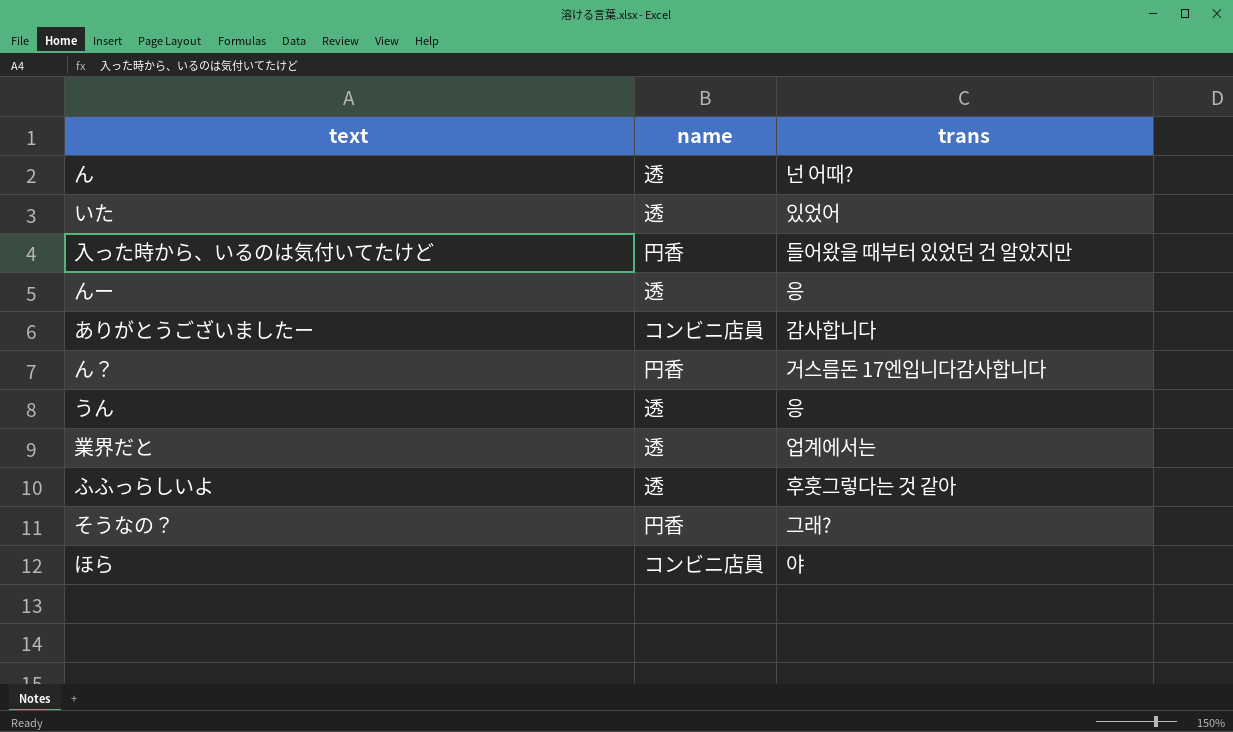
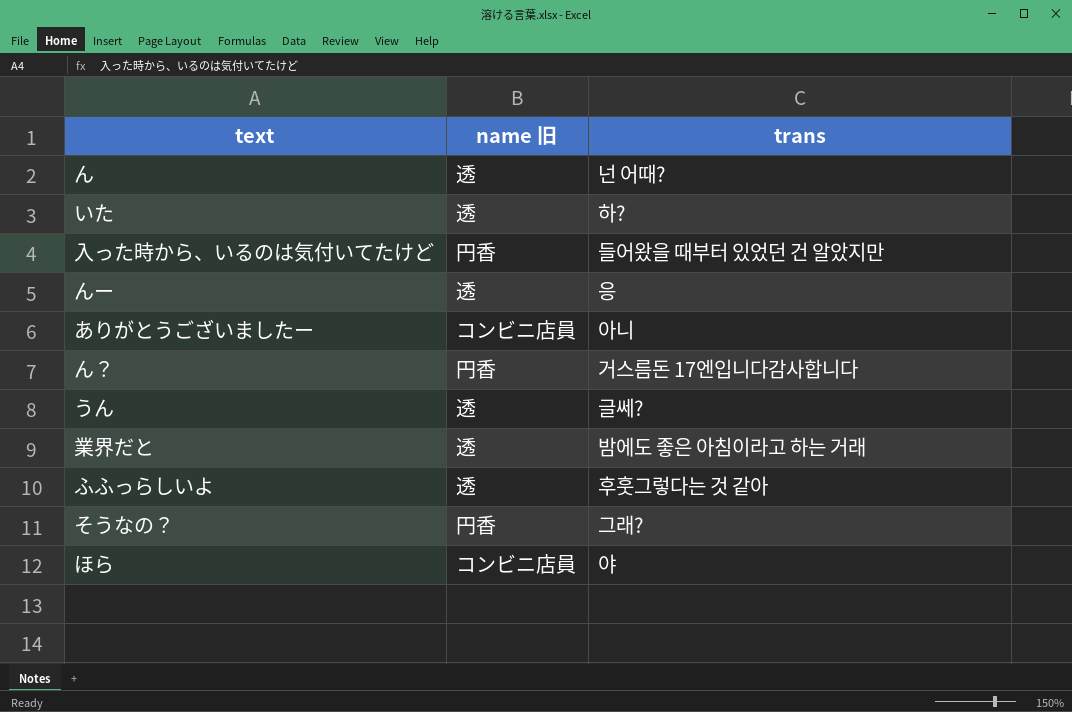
column name: name -> name 旧
いた | trans: 있었어 -> 하?
ありがとうございましたー | trans: 감사합니다 -> 아니
うん | trans: 응 -> 글쎄?
業界だと | trans: 업계에서는 -> 밤에도 좋은 아침이라고 하는 거래

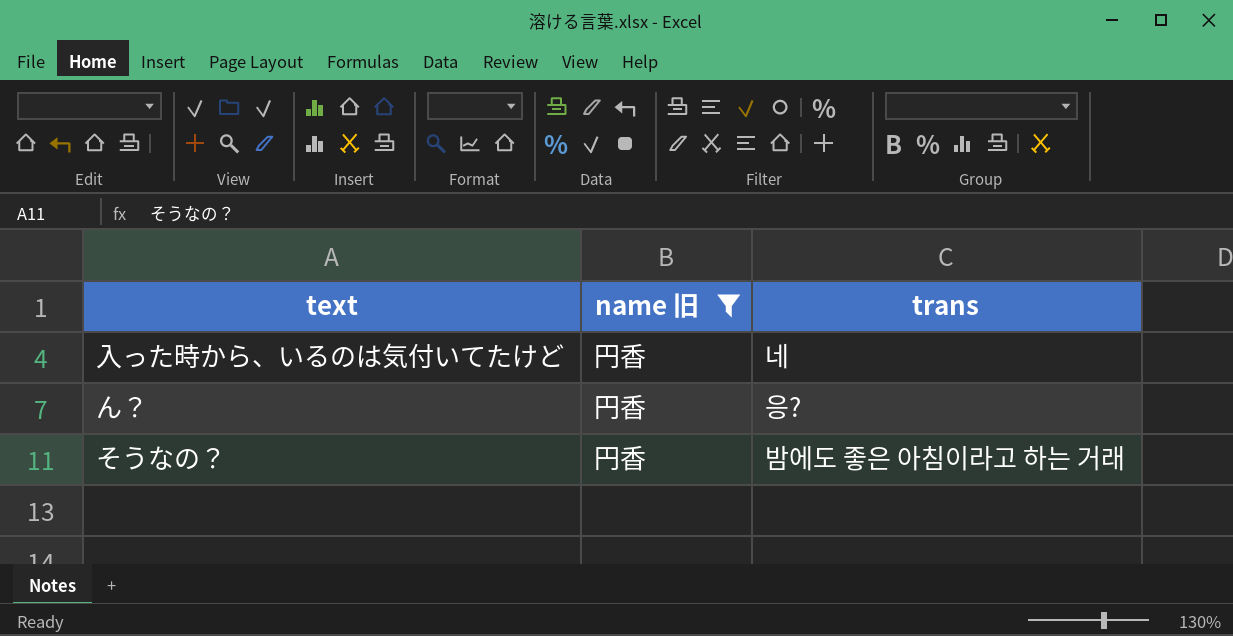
filter: none -> name 旧 = 円香
入った時から、いるのは気付いてたけど | trans: 들어왔을 때부터 있었던 건 알았지만 -> 네
ん？ | trans: 거스름돈 17엔입니다감사합니다 -> 응?
そうなの？ | trans: 그래? -> 밤에도 좋은 아침이라고 하는 거래

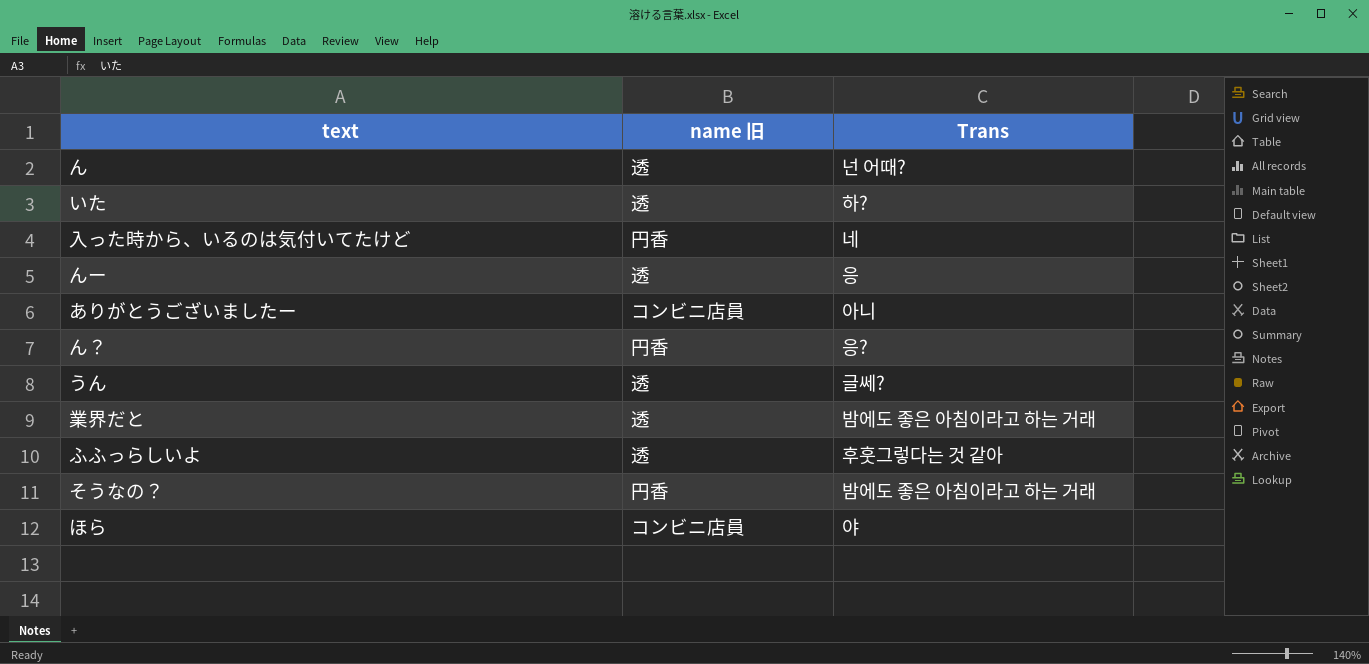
filter: name 旧 = 円香 -> none
column name: trans -> Trans

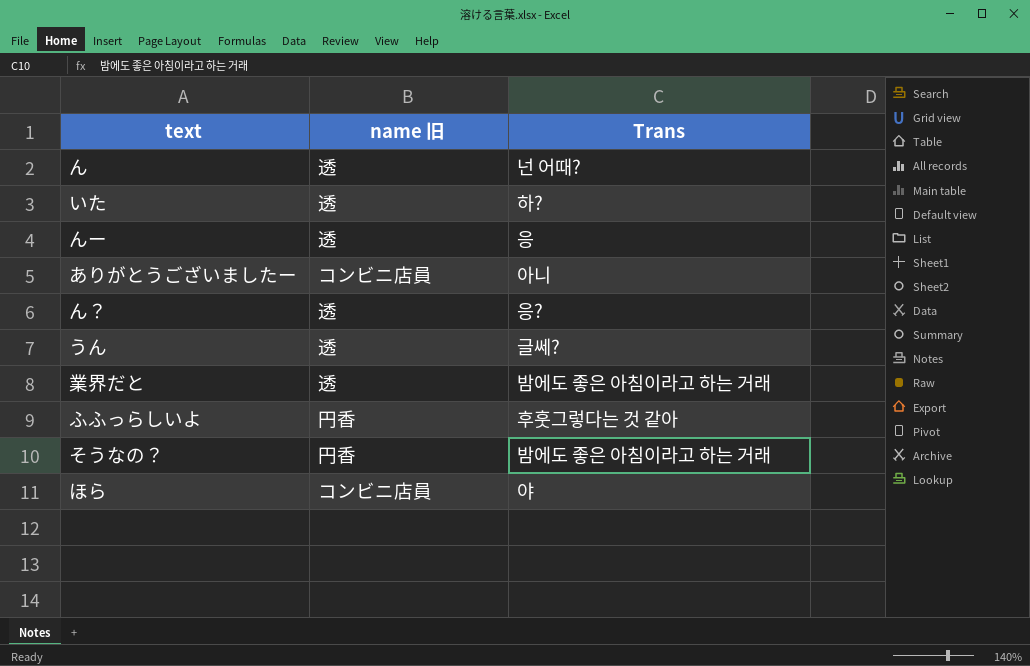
row 入った時から、いるのは気付いてたけど: 円香 | 네 -> none
ん？ | name 旧: 円香 -> 透
ふふっらしいよ | name 旧: 透 -> 円香

